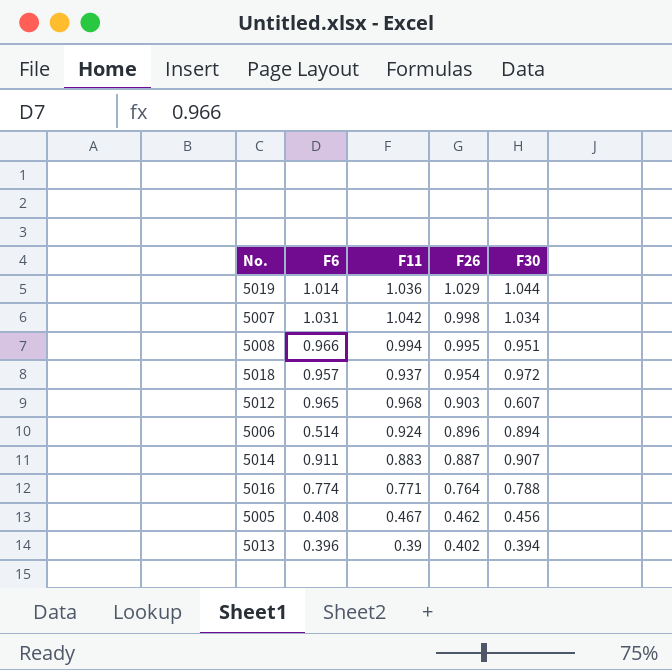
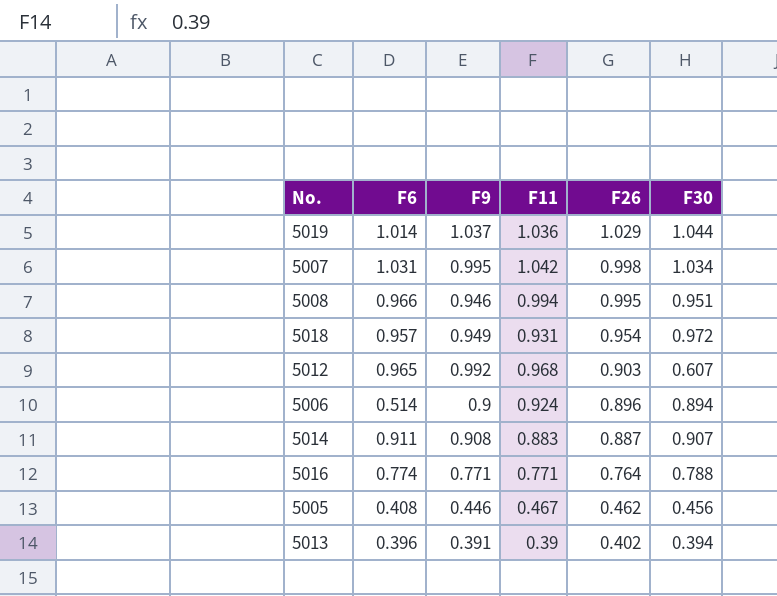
column F9 | position: none -> 3
5018 | F11: 0.937 -> 0.931

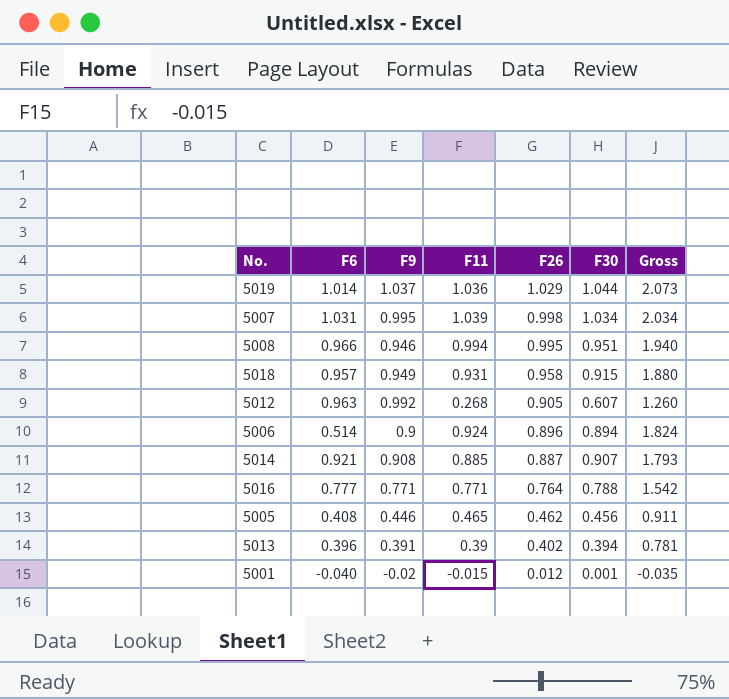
column Gross | formula: none -> [F9] + [F11]
5007 | F11: 1.042 -> 1.039
5018 | F26: 0.954 -> 0.958
5018 | F30: 0.972 -> 0.915
5012 | F6: 0.965 -> 0.963
5012 | F11: 0.968 -> 0.268
5012 | F26: 0.903 -> 0.905
5014 | F6: 0.911 -> 0.921
5014 | F11: 0.883 -> 0.885
5016 | F6: 0.774 -> 0.777
5005 | F11: 0.467 -> 0.465
row 5001: none -> -0.040 | -0.02 | -0.015 | 0.012 | 0.001 | -0.035

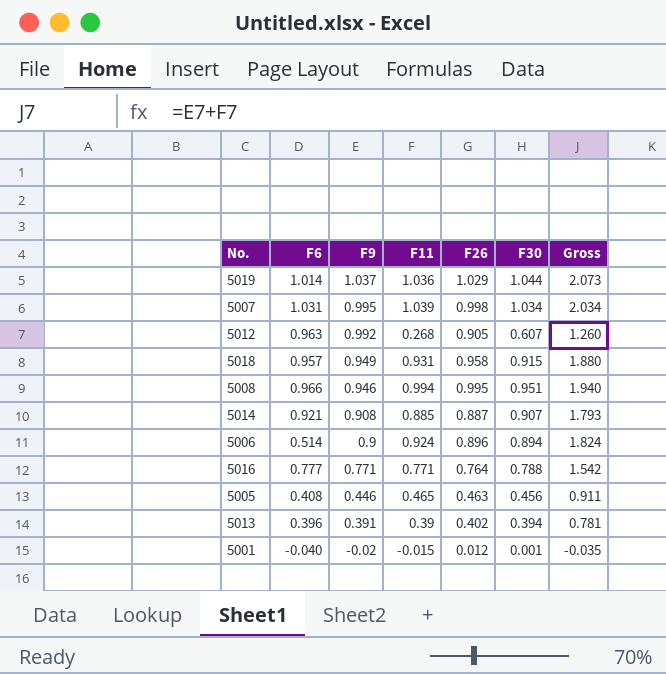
row order: F26 descending -> F9 descending
5005 | F26: 0.462 -> 0.463

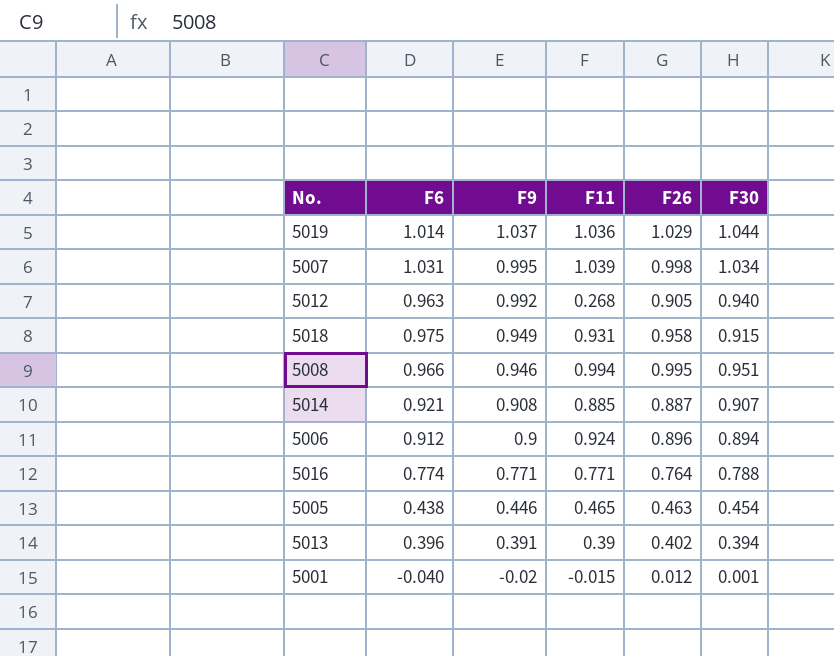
column Gross | formula: [F9] + [F11] -> none
5012 | F30: 0.607 -> 0.940
5018 | F6: 0.957 -> 0.975
5006 | F6: 0.514 -> 0.912
5016 | F6: 0.777 -> 0.774
5005 | F6: 0.408 -> 0.438
5005 | F30: 0.456 -> 0.454

